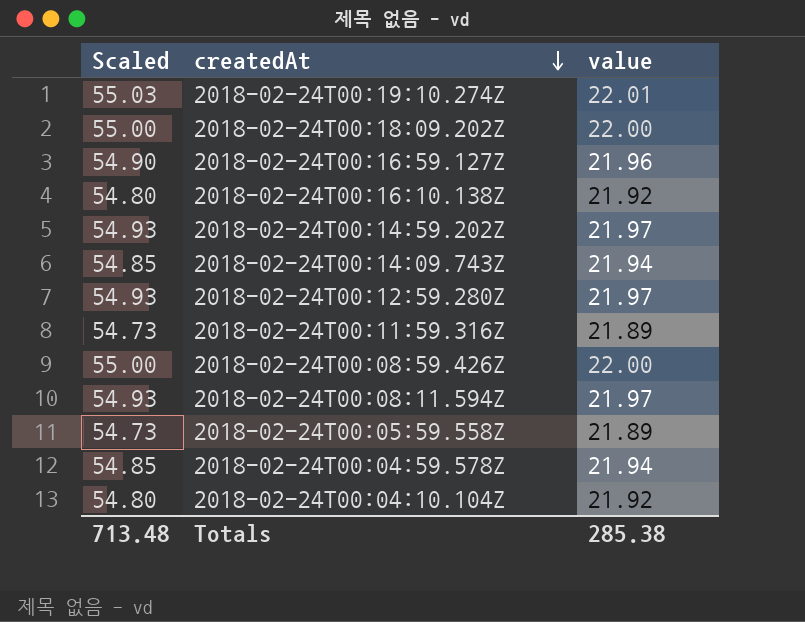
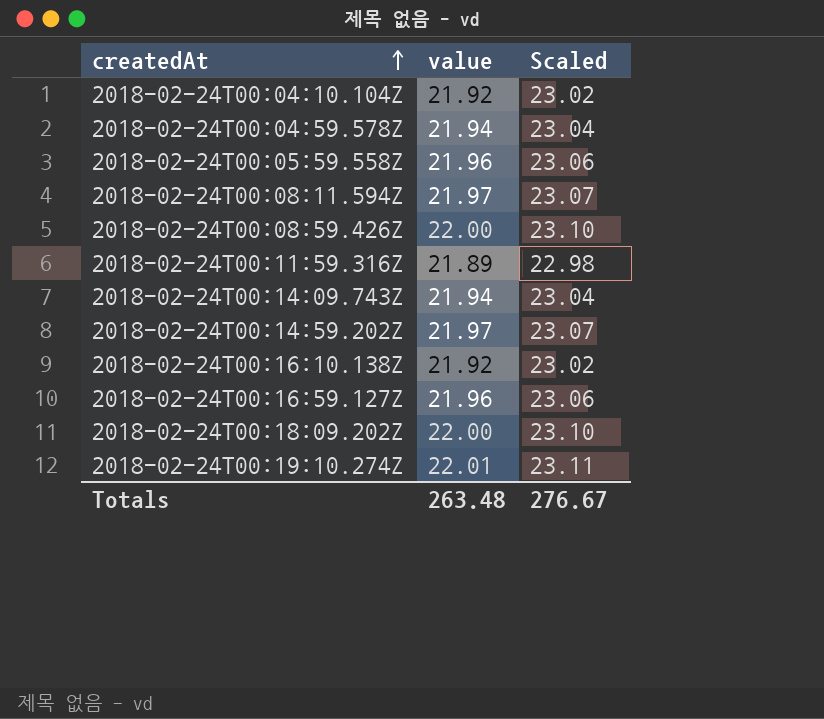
row order: createdAt descending -> createdAt ascending
column Scaled | formula: [value] * 2.5 -> [value] * 1.05
column Scaled | position: 1 -> 3
row 2018-02-24T00:12:59.280Z: 54.93 | 21.97 -> none
2018-02-24T00:05:59.558Z | value: 21.89 -> 21.96
Totals | value: 285.38 -> 263.48
Totals | Scaled: 713.48 -> 276.67

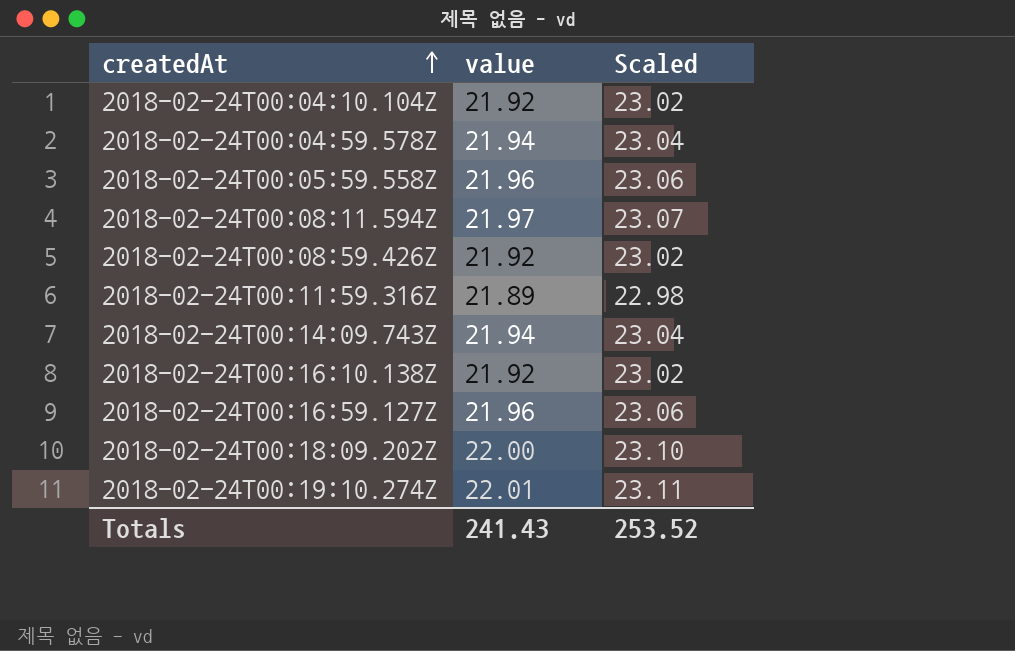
row 2018-02-24T00:14:59.202Z: 21.97 | 23.07 -> none
2018-02-24T00:08:59.426Z | value: 22.00 -> 21.92
2018-02-24T00:08:59.426Z | Scaled: 23.10 -> 23.02
Totals | value: 263.48 -> 241.43
Totals | Scaled: 276.67 -> 253.52

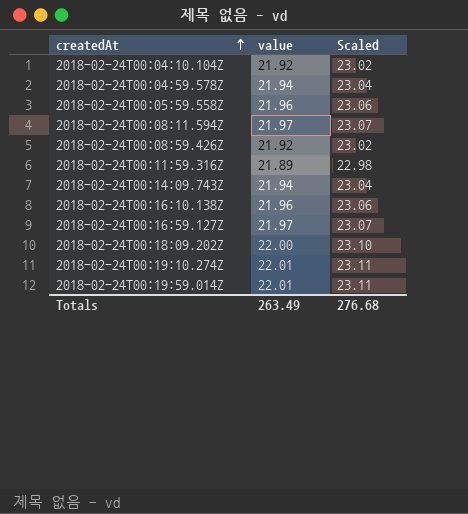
2018-02-24T00:16:10.138Z | value: 21.92 -> 21.96
2018-02-24T00:16:10.138Z | Scaled: 23.02 -> 23.06
2018-02-24T00:16:59.127Z | value: 21.96 -> 21.97
2018-02-24T00:16:59.127Z | Scaled: 23.06 -> 23.07
row 2018-02-24T00:19:59.014Z: none -> 22.01 | 23.11
Totals | value: 241.43 -> 263.49
Totals | Scaled: 253.52 -> 276.68

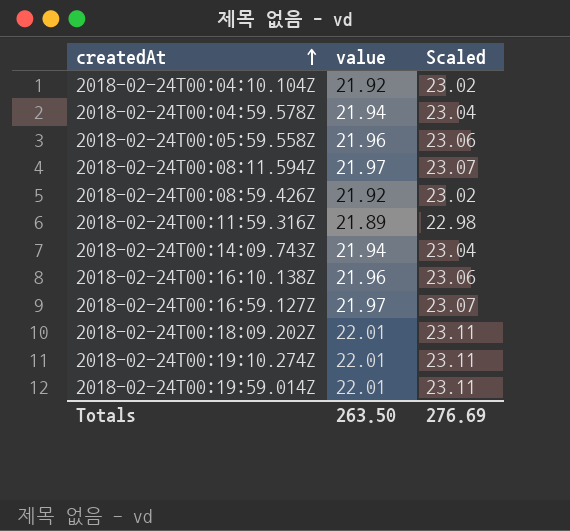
2018-02-24T00:18:09.202Z | value: 22.00 -> 22.01
2018-02-24T00:18:09.202Z | Scaled: 23.10 -> 23.11
Totals | value: 263.49 -> 263.50
Totals | Scaled: 276.68 -> 276.69

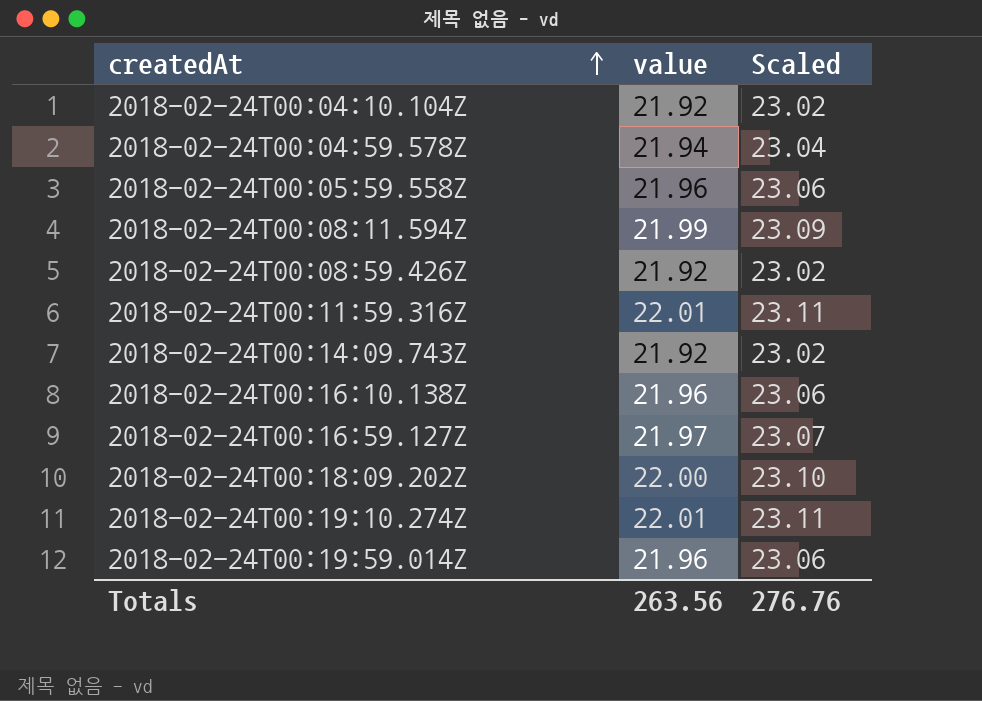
2018-02-24T00:08:11.594Z | value: 21.97 -> 21.99
2018-02-24T00:08:11.594Z | Scaled: 23.07 -> 23.09
2018-02-24T00:11:59.316Z | value: 21.89 -> 22.01
2018-02-24T00:11:59.316Z | Scaled: 22.98 -> 23.11
2018-02-24T00:14:09.743Z | value: 21.94 -> 21.92
2018-02-24T00:14:09.743Z | Scaled: 23.04 -> 23.02
2018-02-24T00:18:09.202Z | value: 22.01 -> 22.00
2018-02-24T00:18:09.202Z | Scaled: 23.11 -> 23.10
2018-02-24T00:19:59.014Z | value: 22.01 -> 21.96
2018-02-24T00:19:59.014Z | Scaled: 23.11 -> 23.06
Totals | value: 263.50 -> 263.56
Totals | Scaled: 276.69 -> 276.76

